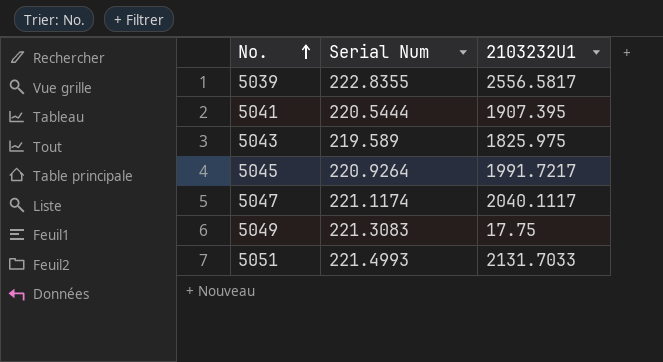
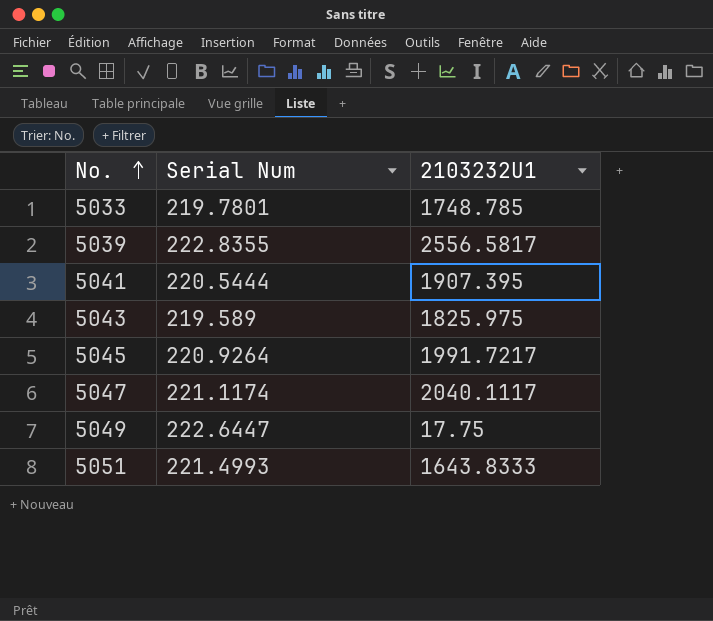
row 5033: none -> 219.7801 | 1748.785
5049 | Serial Num: 221.3083 -> 222.6447
5051 | 2103232U1: 2131.7033 -> 1643.8333

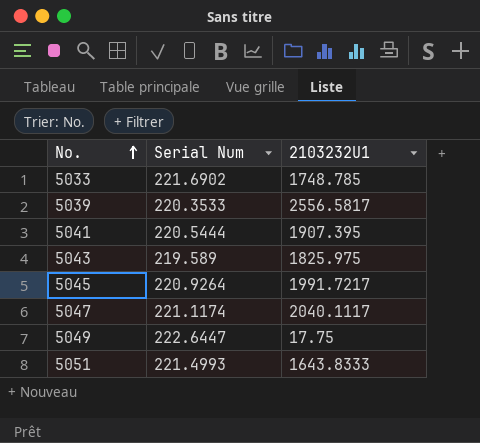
5033 | Serial Num: 219.7801 -> 221.6902
5039 | Serial Num: 222.8355 -> 220.3533

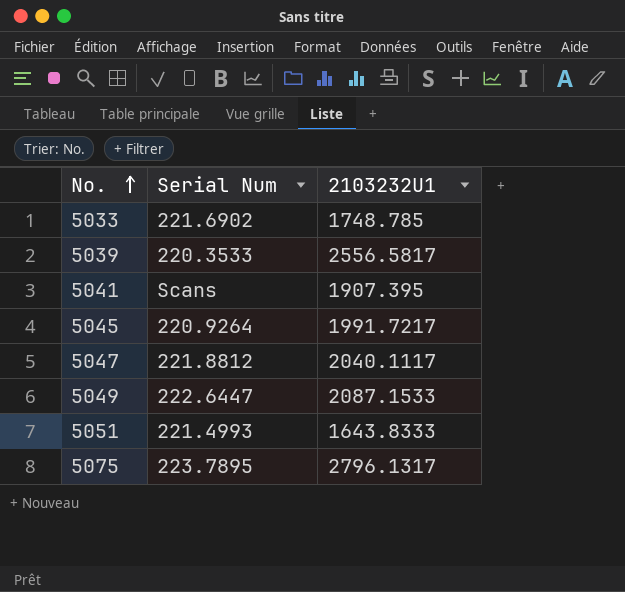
row 5043: 219.589 | 1825.975 -> none
5041 | Serial Num: 220.5444 -> Scans
5047 | Serial Num: 221.1174 -> 221.8812
5049 | 2103232U1: 17.75 -> 2087.1533
row 5075: none -> 223.7895 | 2796.1317

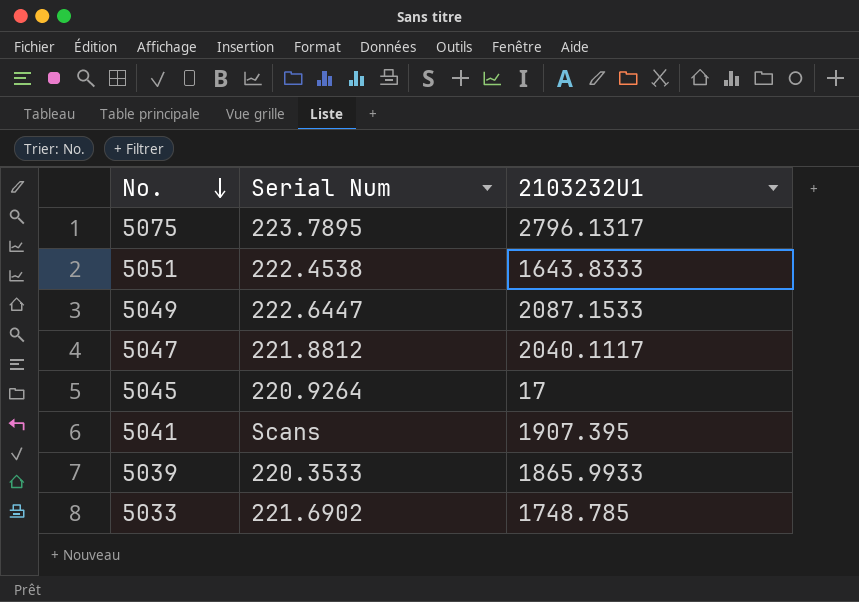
row order: No. ascending -> No. descending
5051 | Serial Num: 221.4993 -> 222.4538
5045 | 2103232U1: 1991.7217 -> 17
5039 | 2103232U1: 2556.5817 -> 1865.9933

